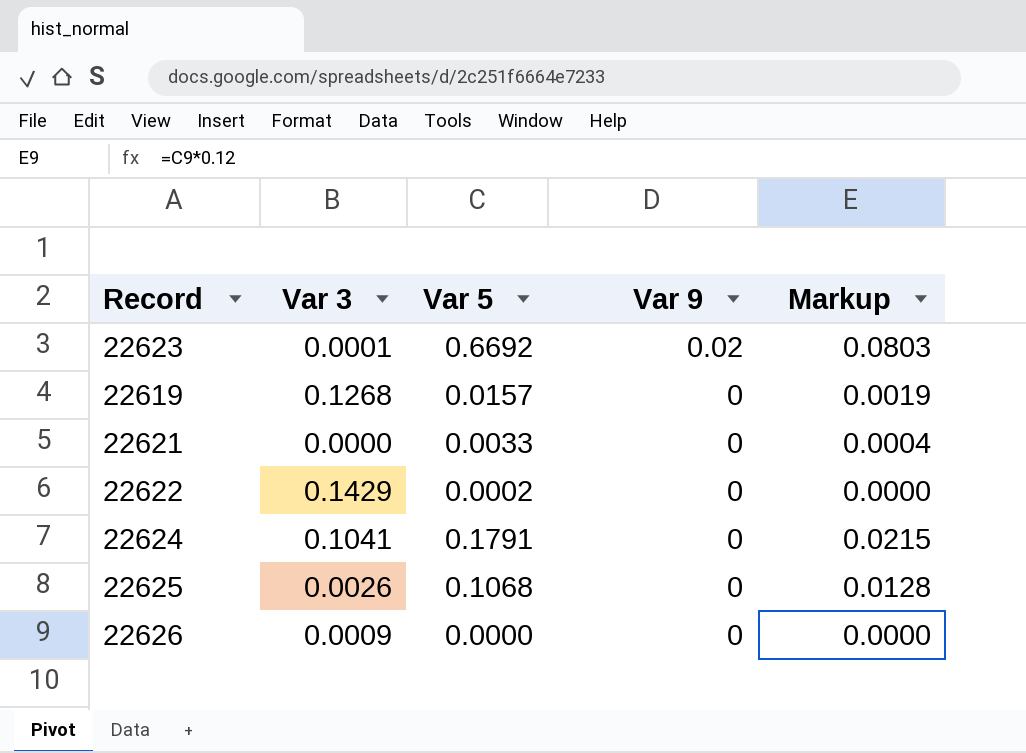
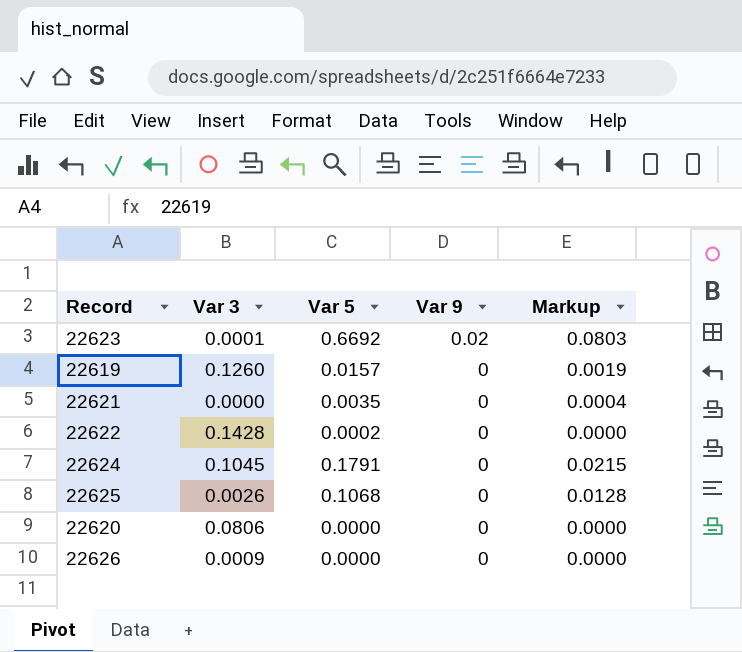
22619 | Var 3: 0.1268 -> 0.1260
22621 | Var 5: 0.0033 -> 0.0035
22622 | Var 3: 0.1429 -> 0.1428
22624 | Var 3: 0.1041 -> 0.1045
row 22620: none -> 0.0806 | 0.0000 | 0 | 0.0000

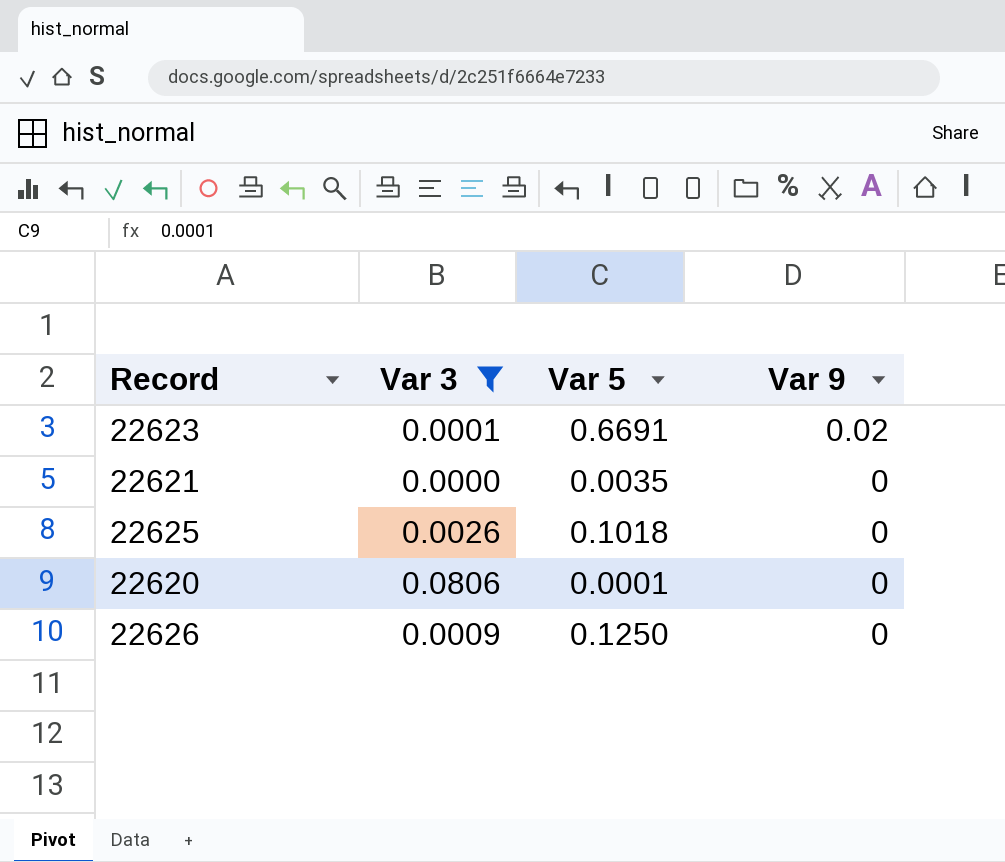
filter: none -> Var 3 <= 0.0806
column Markup | formula: [Var 5] * 0.12 -> none
22623 | Var 5: 0.6692 -> 0.6691
22625 | Var 5: 0.1068 -> 0.1018
22620 | Var 5: 0.0000 -> 0.0001
22626 | Var 5: 0.0000 -> 0.1250

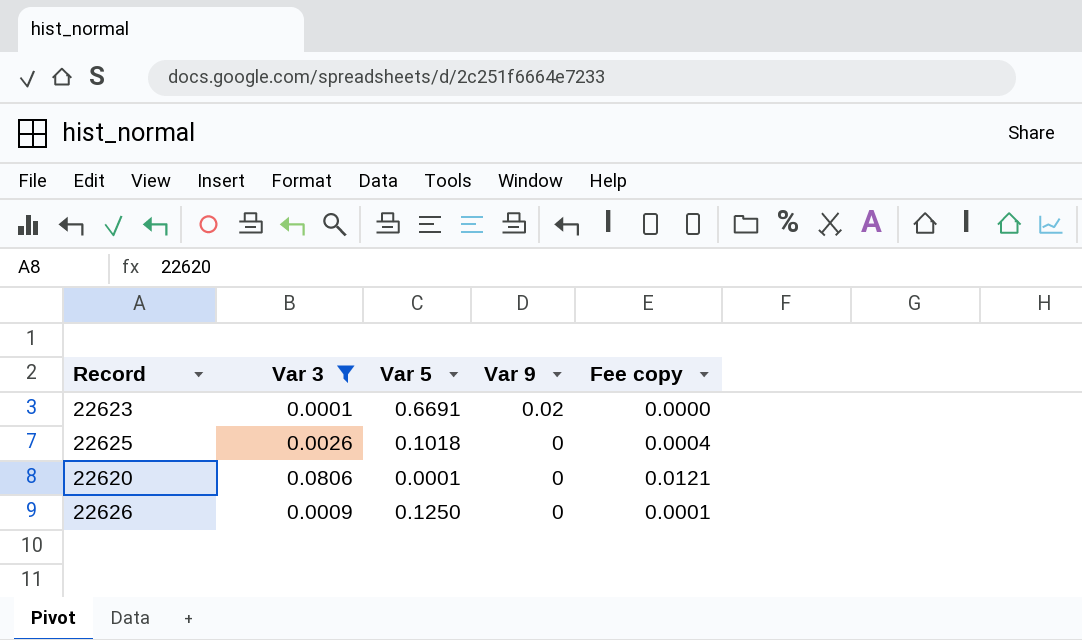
column Fee copy | formula: none -> [Var 3] * 0.15
row 22621: 0.0000 | 0.0035 | 0 -> none

